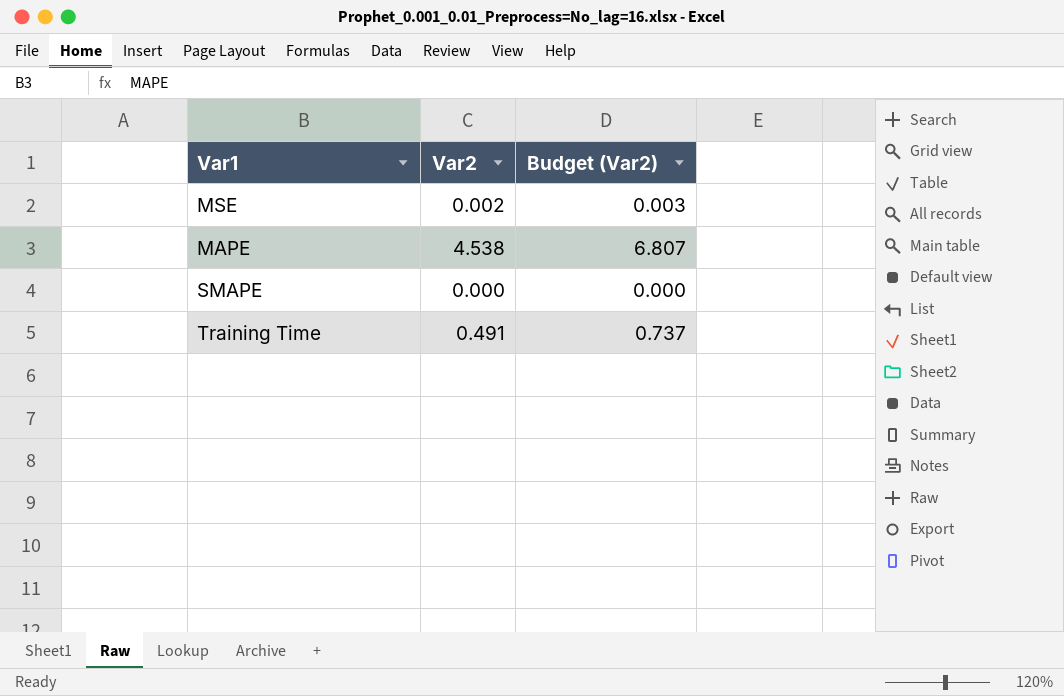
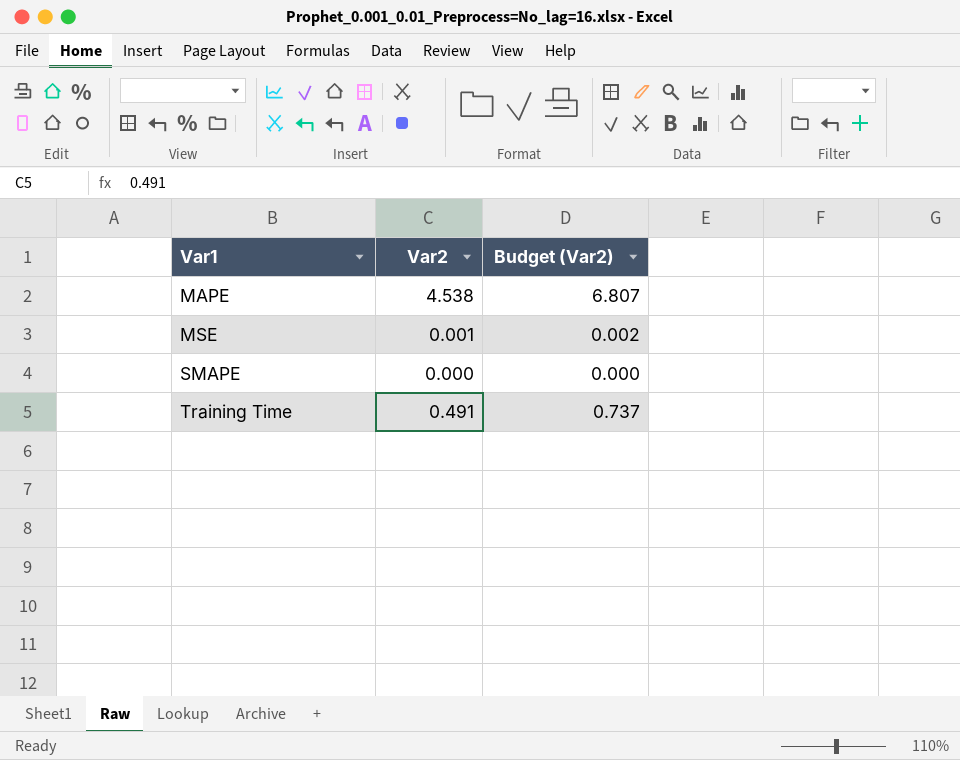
row order: none -> Var1 ascending
MSE | Var2: 0.002 -> 0.001
MSE | Budget (Var2): 0.003 -> 0.002

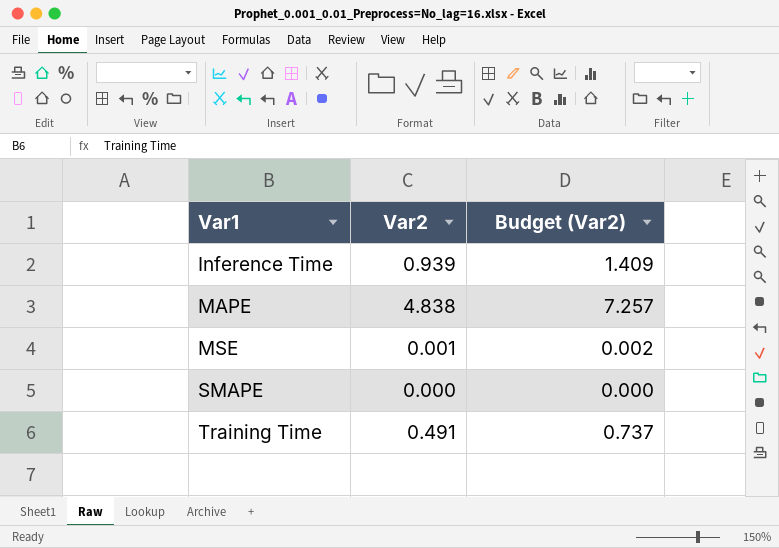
row Inference Time: none -> 0.939 | 1.409
MAPE | Var2: 4.538 -> 4.838
MAPE | Budget (Var2): 6.807 -> 7.257

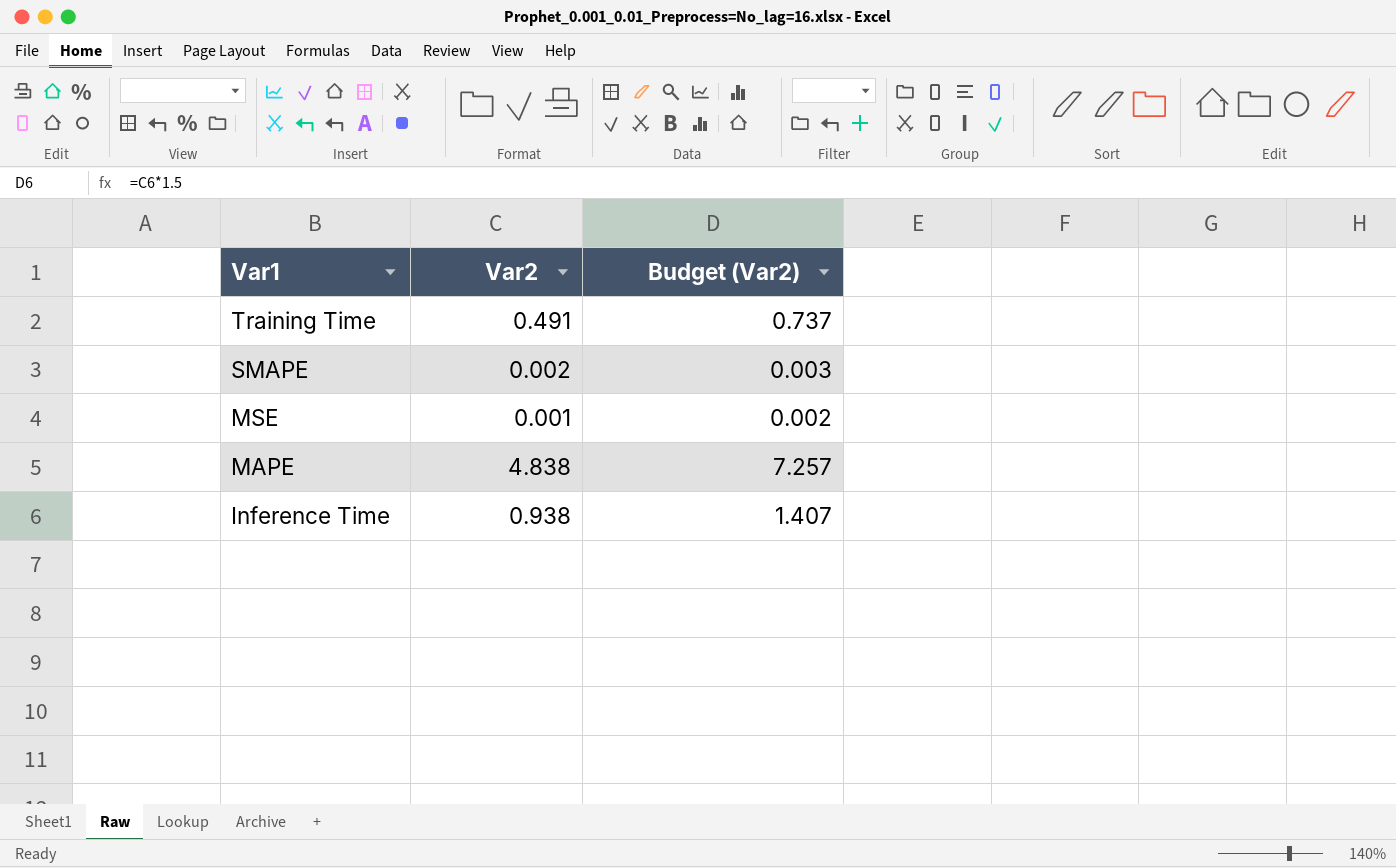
row order: Var1 ascending -> Var1 descending
SMAPE | Var2: 0.000 -> 0.002
SMAPE | Budget (Var2): 0.000 -> 0.003
Inference Time | Var2: 0.939 -> 0.938
Inference Time | Budget (Var2): 1.409 -> 1.407

